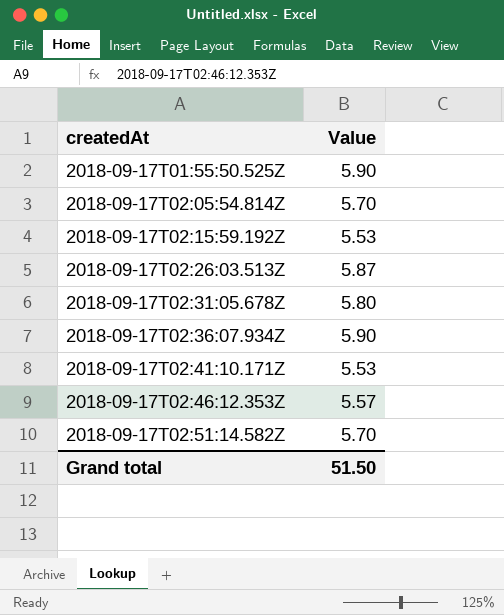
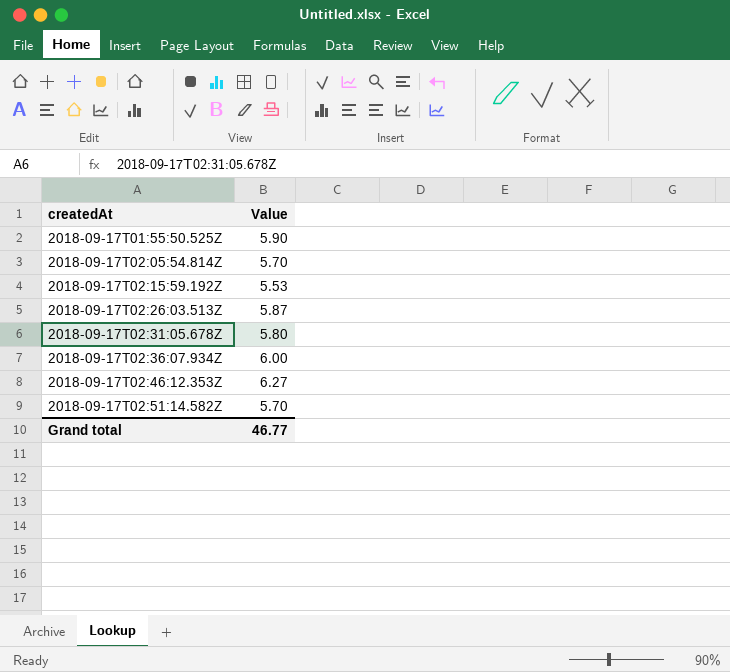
row 2018-09-17T02:41:10.171Z: 5.53 -> none
2018-09-17T02:36:07.934Z | Value: 5.90 -> 6.00
2018-09-17T02:46:12.353Z | Value: 5.57 -> 6.27
Grand total | Value: 51.50 -> 46.77

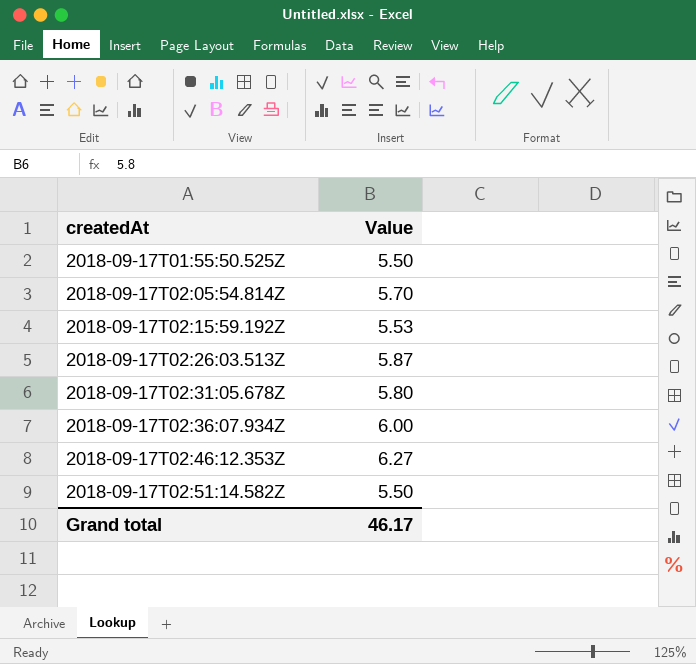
2018-09-17T01:55:50.525Z | Value: 5.90 -> 5.50
2018-09-17T02:51:14.582Z | Value: 5.70 -> 5.50
Grand total | Value: 46.77 -> 46.17

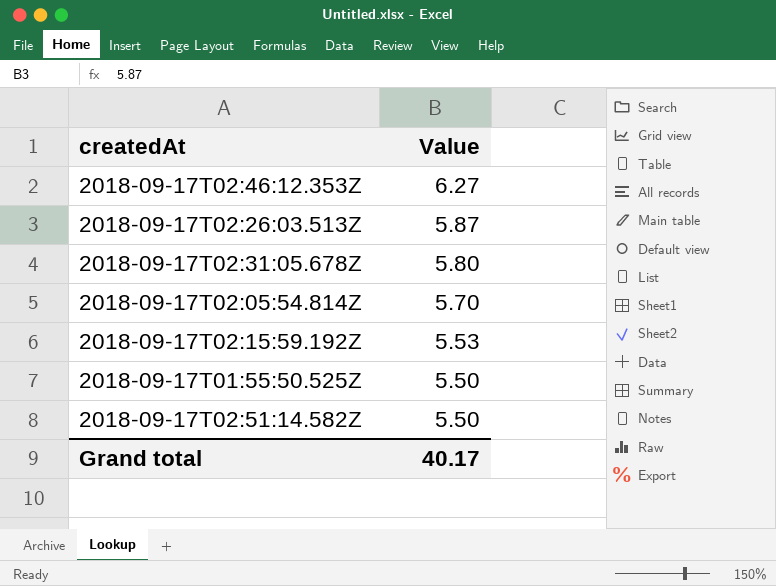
row order: createdAt ascending -> Value descending
row 2018-09-17T02:36:07.934Z: 6.00 -> none
Grand total | Value: 46.17 -> 40.17

